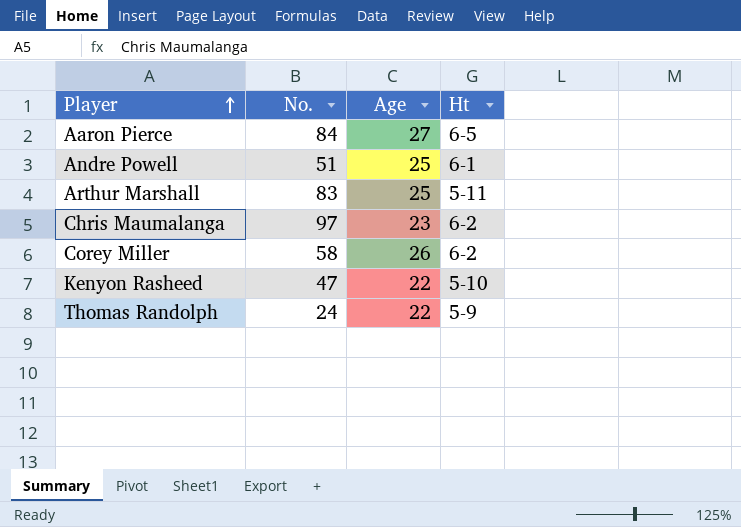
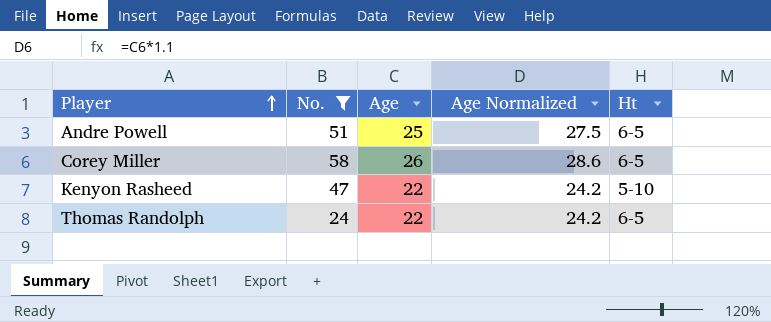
filter: none -> No. <= 58
column Age Normalized | formula: none -> [Age] * 1.1
Andre Powell | Ht: 6-1 -> 6-5
Corey Miller | Ht: 6-2 -> 6-5
Thomas Randolph | Ht: 5-9 -> 6-5

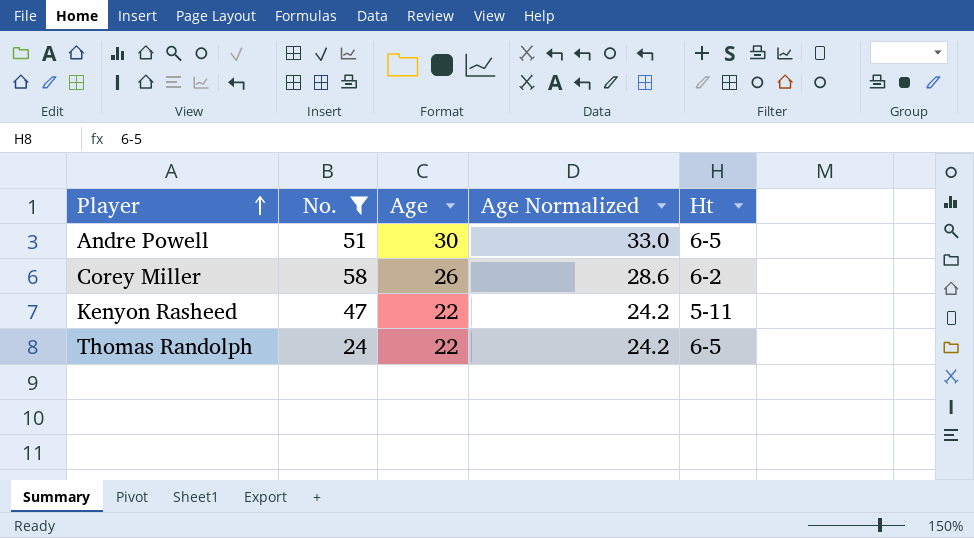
Andre Powell | Age: 25 -> 30
Andre Powell | Age Normalized: 27.5 -> 33.0
Corey Miller | Ht: 6-5 -> 6-2
Kenyon Rasheed | Ht: 5-10 -> 5-11

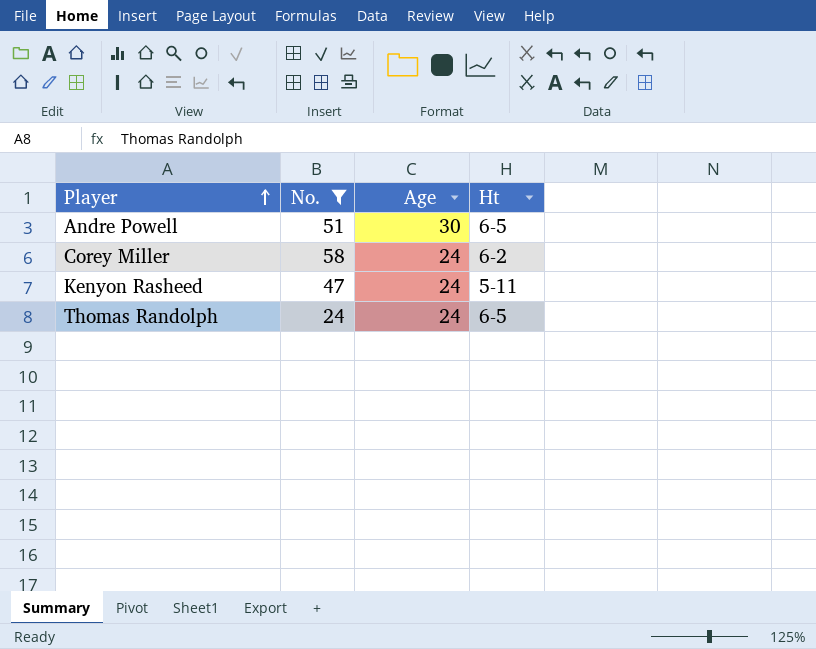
column Age Normalized | formula: [Age] * 1.1 -> none
Corey Miller | Age: 26 -> 24
Kenyon Rasheed | Age: 22 -> 24
Thomas Randolph | Age: 22 -> 24

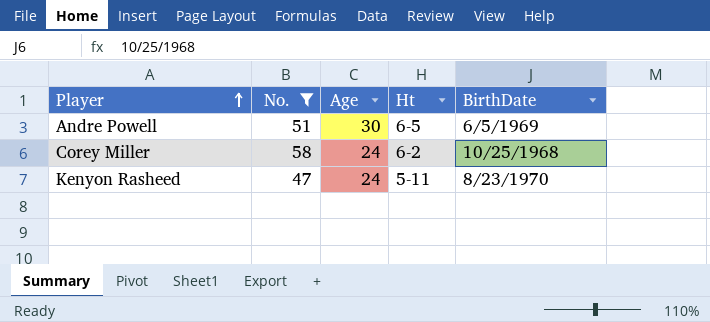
column BirthDate | position: none -> 5
row Thomas Randolph: 24 | 24 | 6-5 -> none

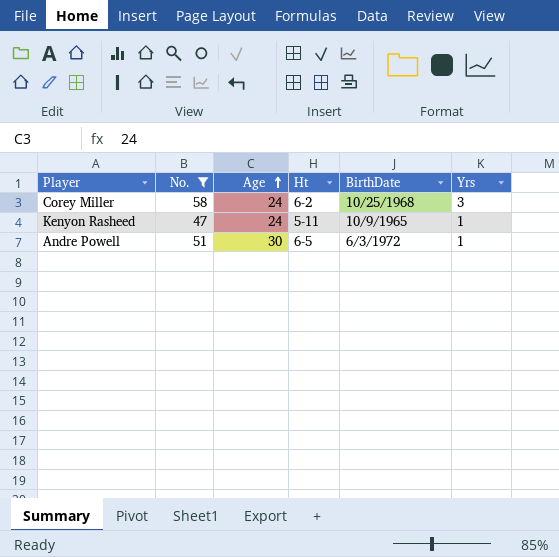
row order: Player ascending -> Age ascending
column Yrs | position: none -> 6
Kenyon Rasheed | BirthDate: 8/23/1970 -> 10/9/1965
Andre Powell | BirthDate: 6/5/1969 -> 6/3/1972

